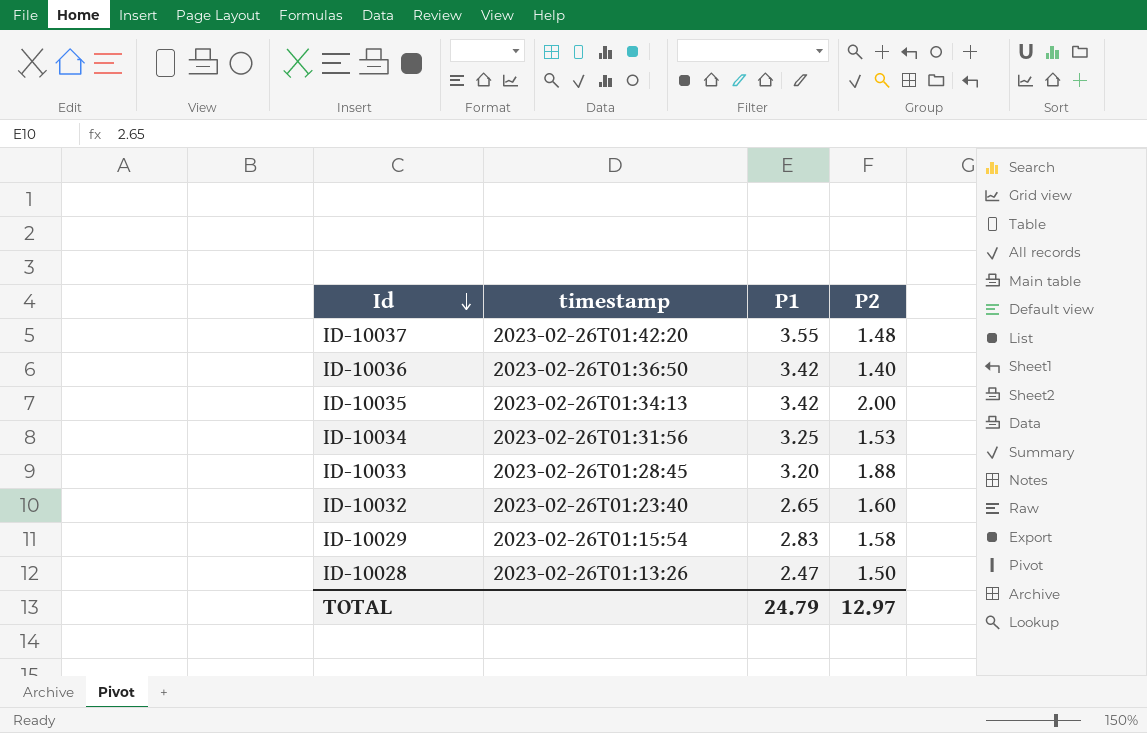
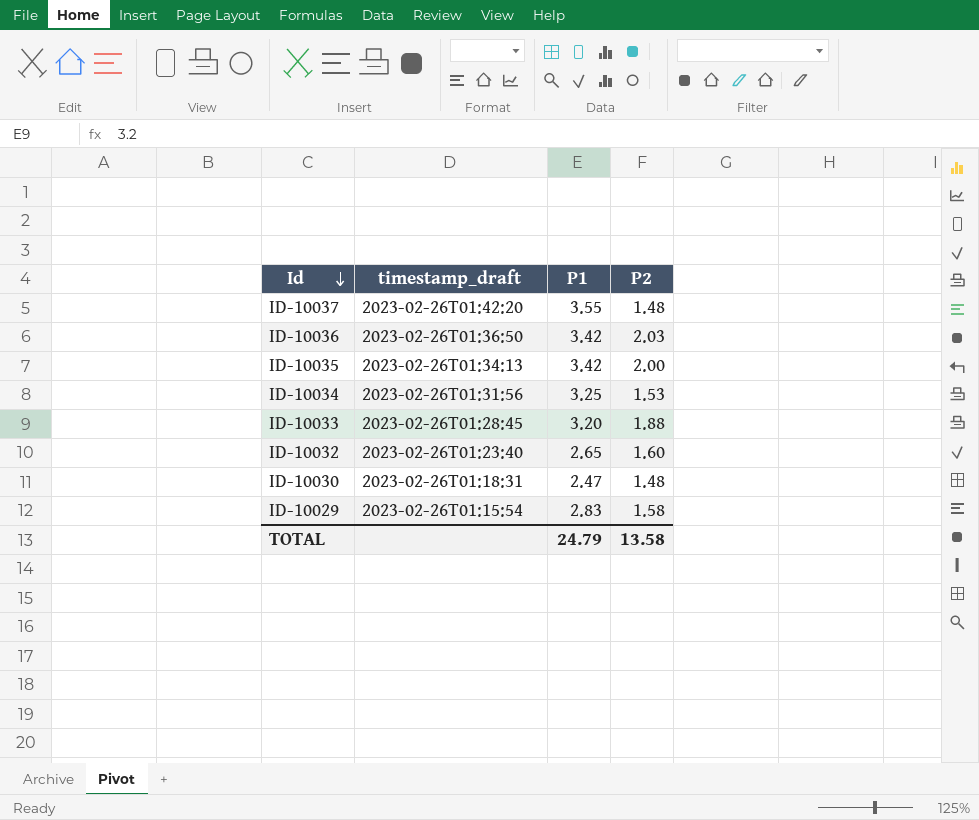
column name: timestamp -> timestamp_draft
row ID-10028: 2023-02-26T01:13:26 | 2.47 | 1.50 -> none
ID-10036 | P2: 1.40 -> 2.03
row ID-10030: none -> 2023-02-26T01:18:31 | 2.47 | 1.48
TOTAL | P2: 12.97 -> 13.58

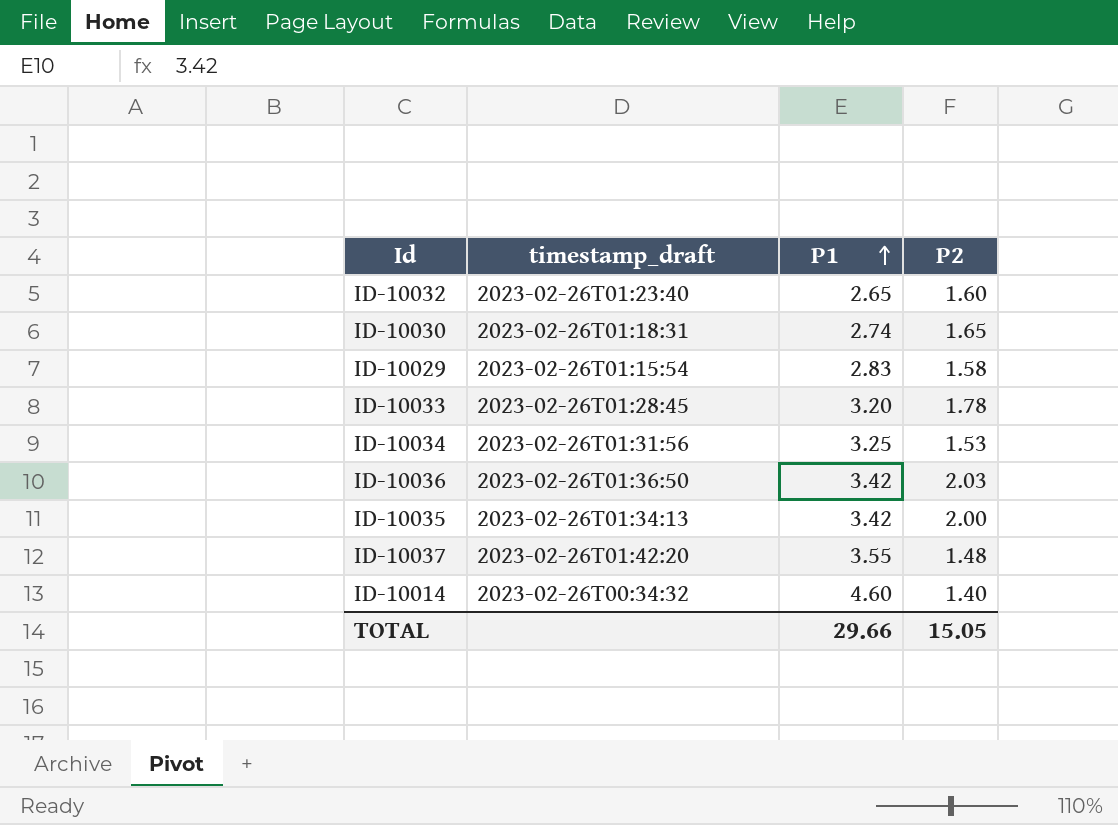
row order: Id descending -> P1 ascending
ID-10030 | P1: 2.47 -> 2.74
ID-10030 | P2: 1.48 -> 1.65
ID-10033 | P2: 1.88 -> 1.78
row ID-10014: none -> 2023-02-26T00:34:32 | 4.60 | 1.40
TOTAL | P1: 24.79 -> 29.66
TOTAL | P2: 13.58 -> 15.05

